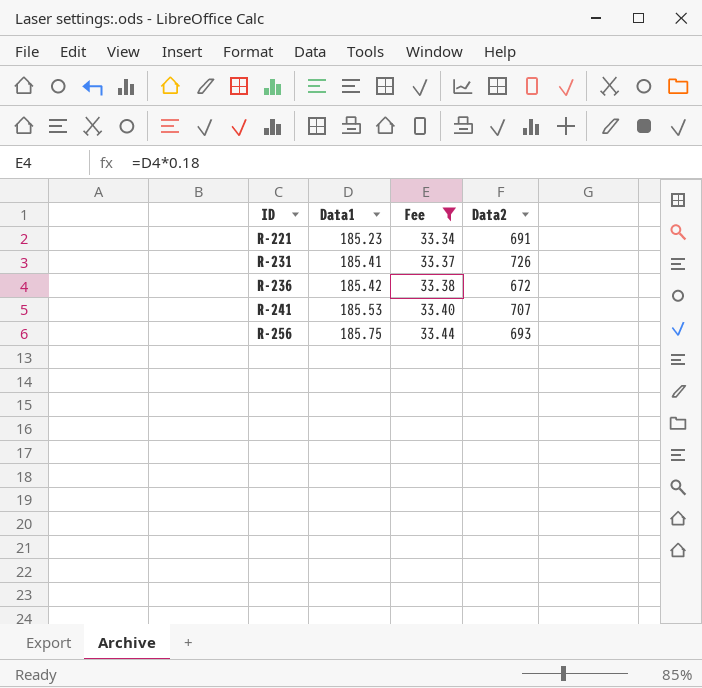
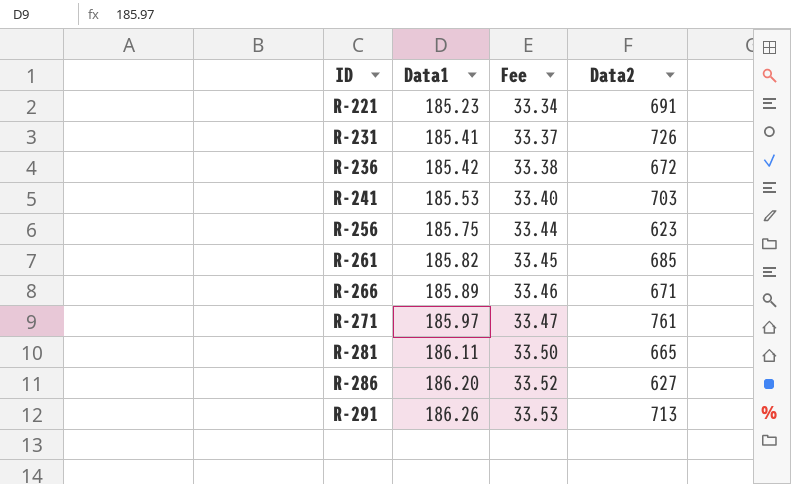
filter: Fee <= 33.44 -> none
R-241 | Data2: 707 -> 703
R-256 | Data2: 693 -> 623

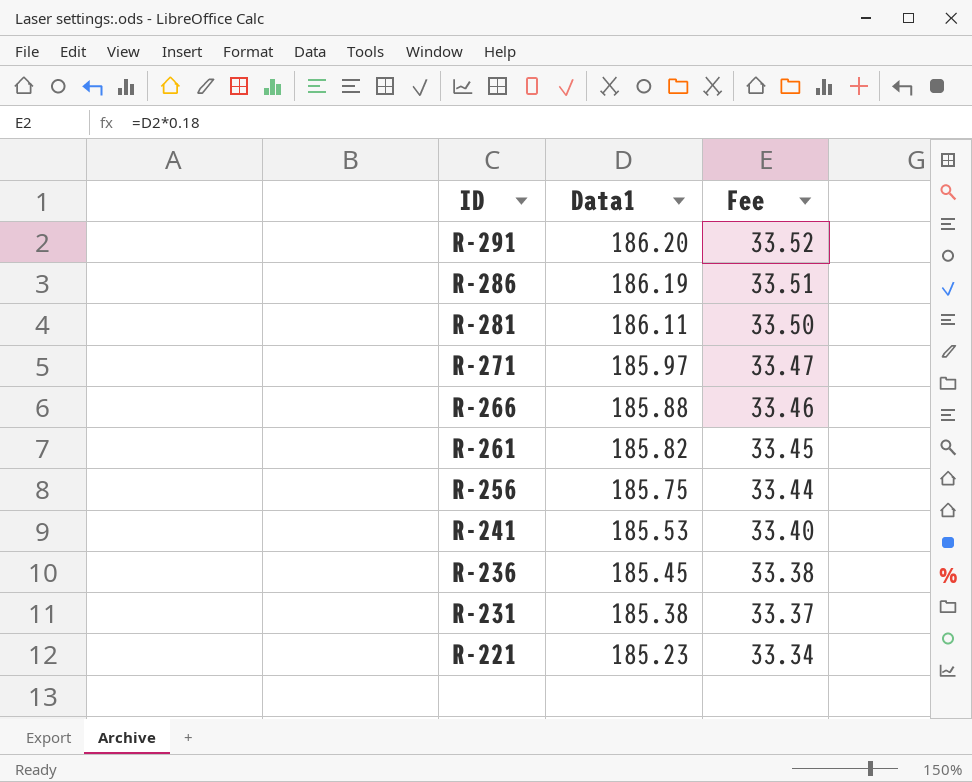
row order: ID ascending -> ID descending
column Data2 | position: 4 -> none
R-291 | Data1: 186.26 -> 186.20
R-291 | Fee: 33.53 -> 33.52
R-286 | Data1: 186.20 -> 186.19
R-286 | Fee: 33.52 -> 33.51
R-266 | Data1: 185.89 -> 185.88
R-236 | Data1: 185.42 -> 185.45
R-231 | Data1: 185.41 -> 185.38

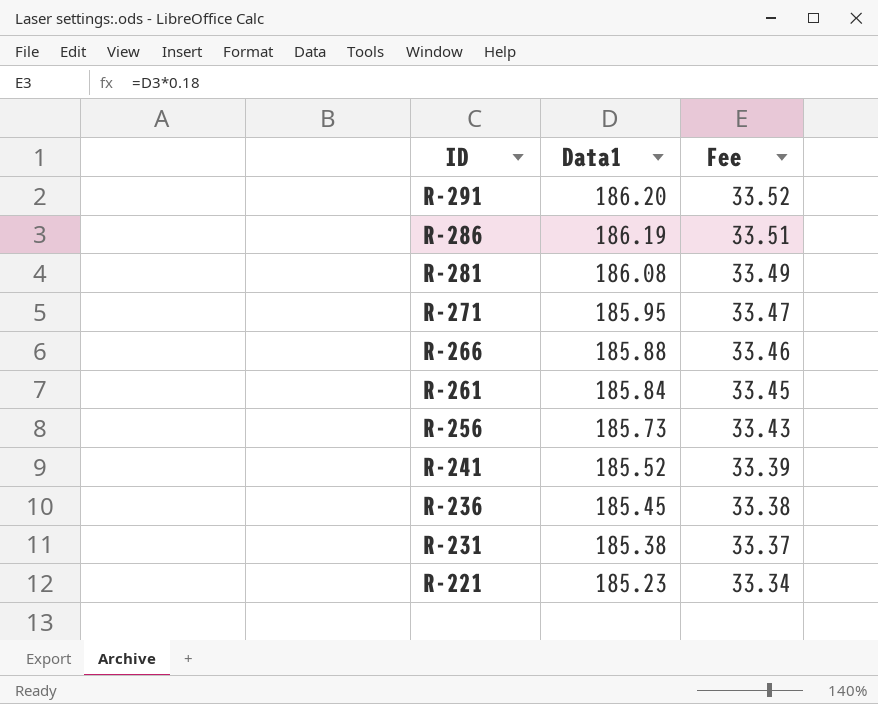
R-281 | Data1: 186.11 -> 186.08
R-281 | Fee: 33.50 -> 33.49
R-271 | Data1: 185.97 -> 185.95
R-261 | Data1: 185.82 -> 185.84
R-256 | Data1: 185.75 -> 185.73
R-256 | Fee: 33.44 -> 33.43
R-241 | Data1: 185.53 -> 185.52
R-241 | Fee: 33.40 -> 33.39

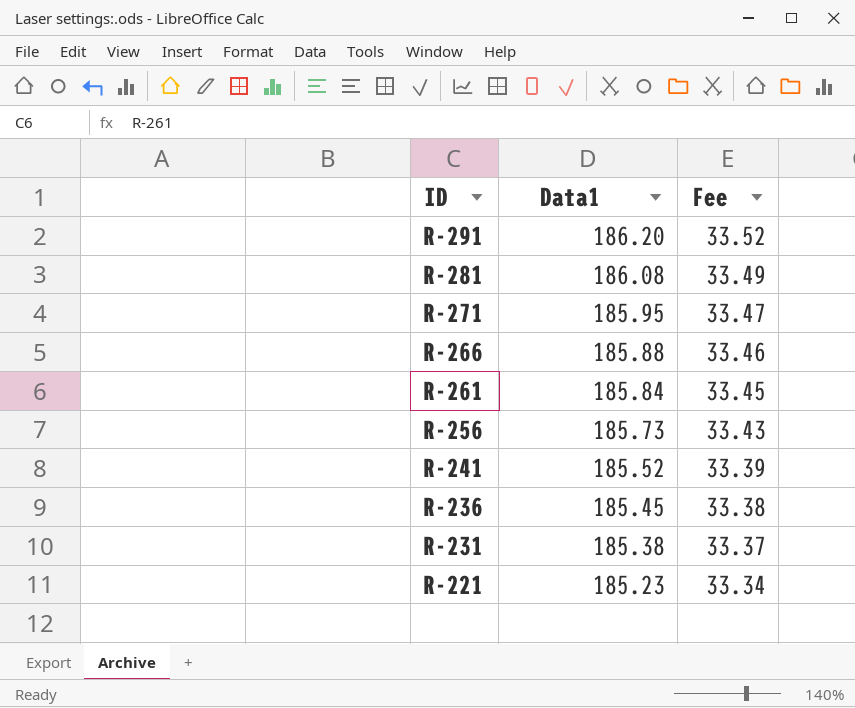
row R-286: 186.19 | 33.51 -> none

